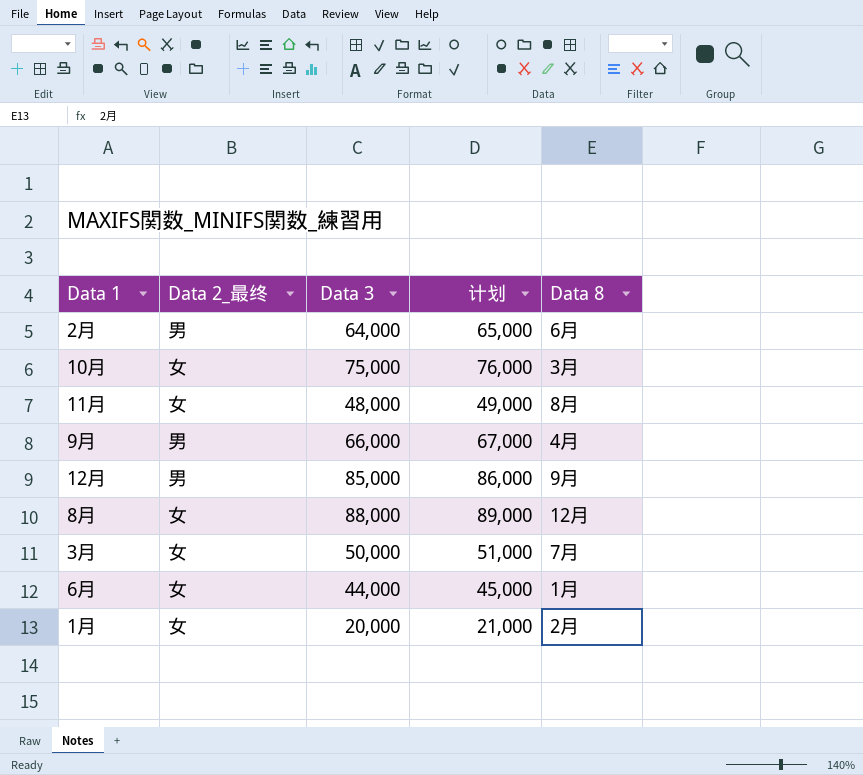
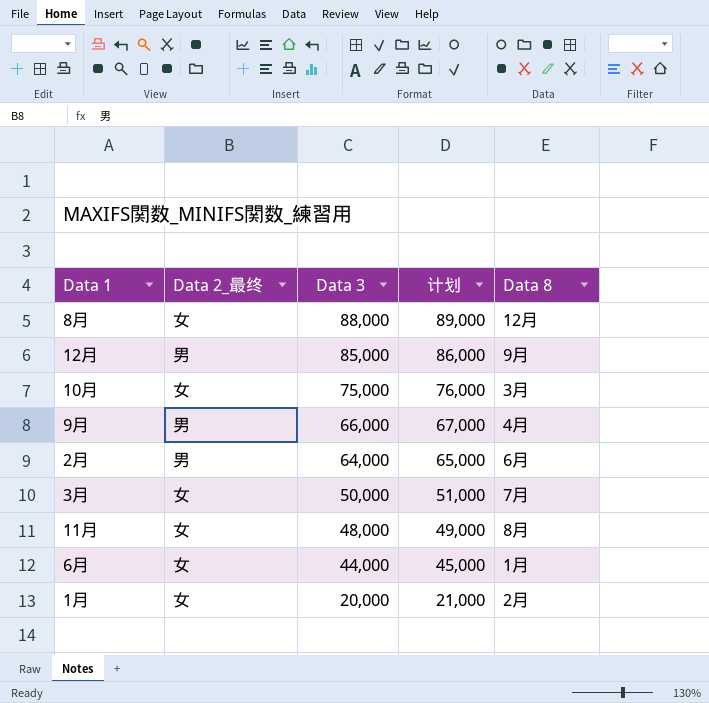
row order: none -> Data 3 descending

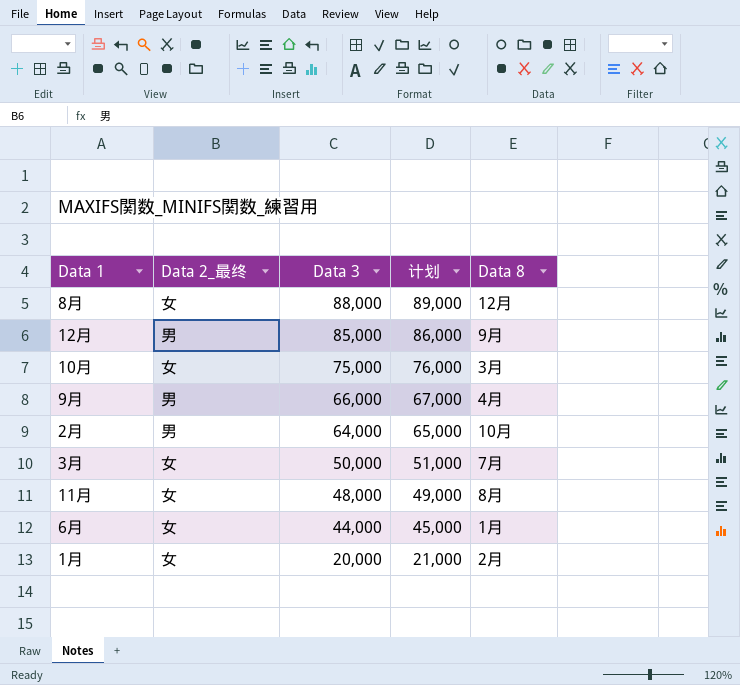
2月 | Data 8: 6月 -> 10月

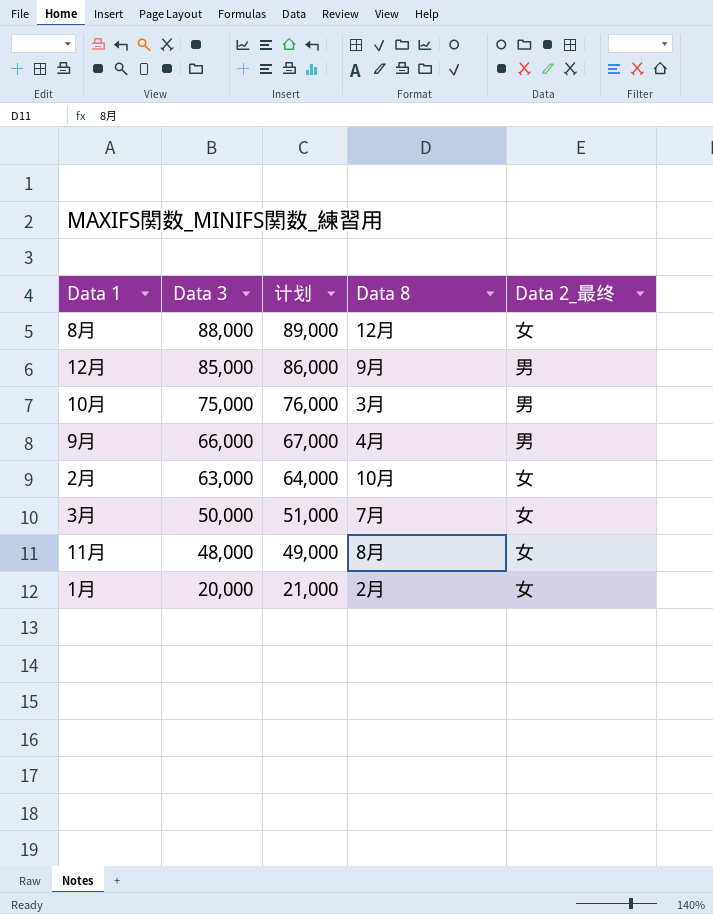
column Data 2_最终 | position: 2 -> 5
row 6月: 女 | 44,000 | 45,000 | 1月 -> none
10月 | Data 2_最终: 女 -> 男
2月 | Data 3: 64,000 -> 63,000
2月 | 计划: 65,000 -> 64,000
2月 | Data 2_最终: 男 -> 女

